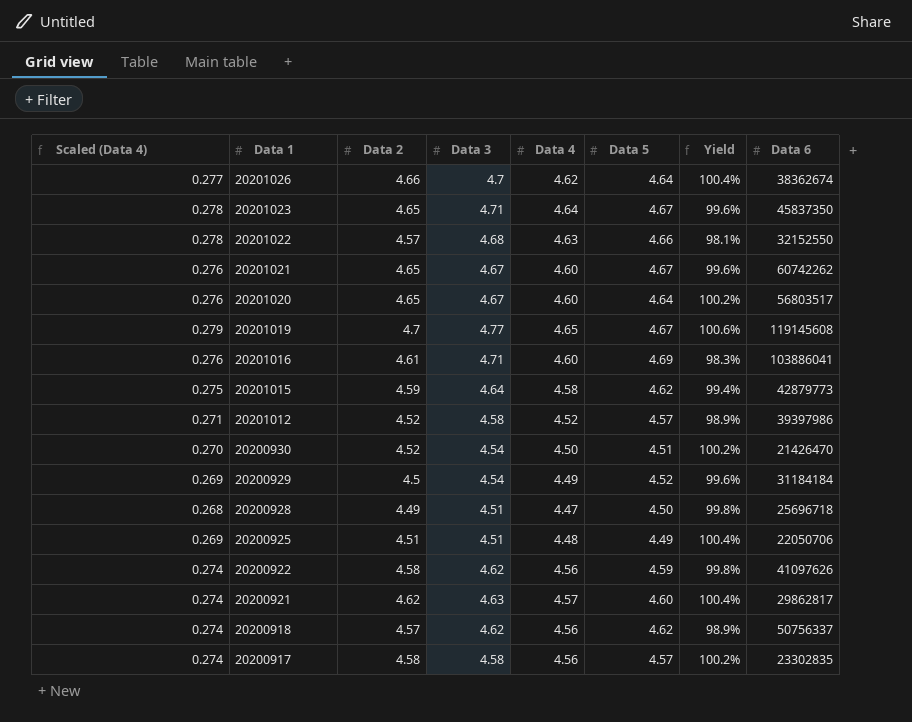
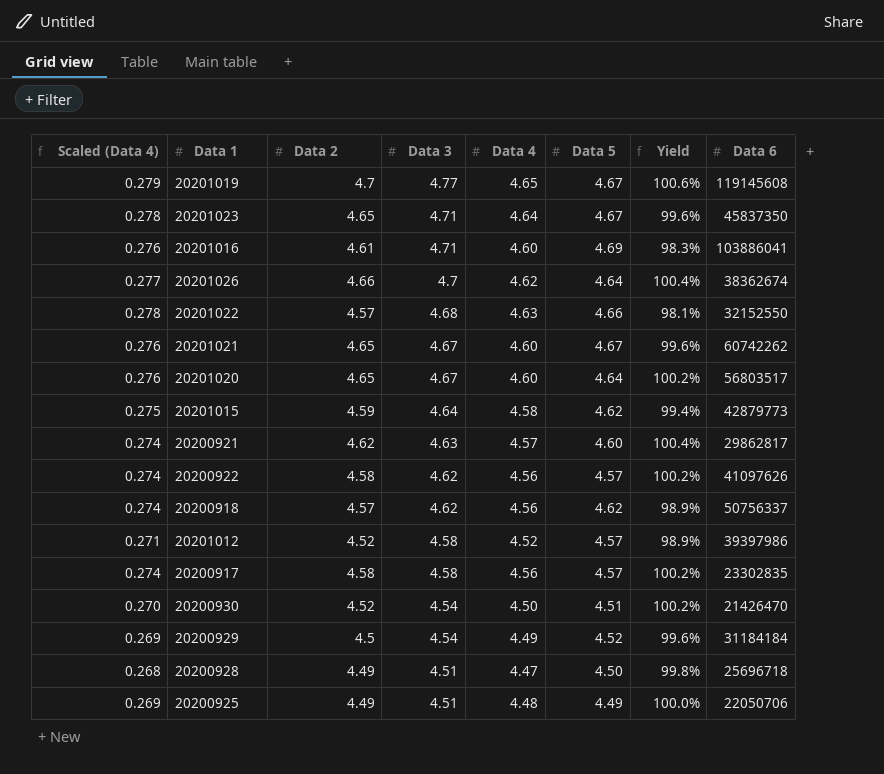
row order: Data 1 descending -> Data 3 descending
20200922 | Data 5: 4.59 -> 4.57
20200922 | Yield: 99.8% -> 100.2%
20200925 | Data 2: 4.51 -> 4.49
20200925 | Yield: 100.4% -> 100.0%

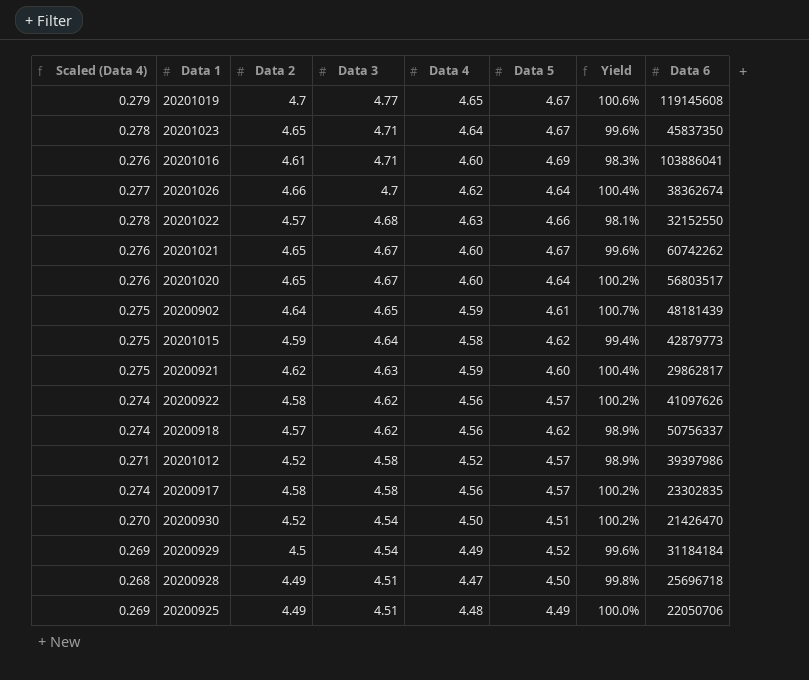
row 20200902: none -> 0.275 | 4.64 | 4.65 | 4.59 | 4.61 | 100.7% | 48181439
20200921 | Scaled (Data 4): 0.274 -> 0.275
20200921 | Data 4: 4.57 -> 4.59

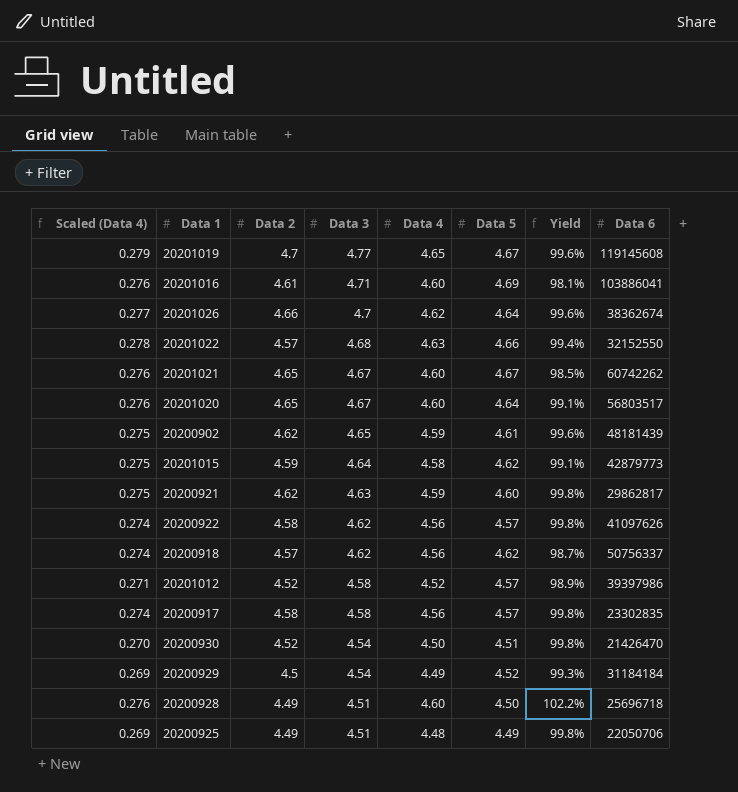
column Yield | formula: [Data 2] / [Data 5] -> [Data 4] / [Data 5]
row 20201023: 0.278 | 4.65 | 4.71 | 4.64 | 4.67 | 99.6% | 45837350 -> none
20200902 | Data 2: 4.64 -> 4.62
20200928 | Scaled (Data 4): 0.268 -> 0.276
20200928 | Data 4: 4.47 -> 4.60

